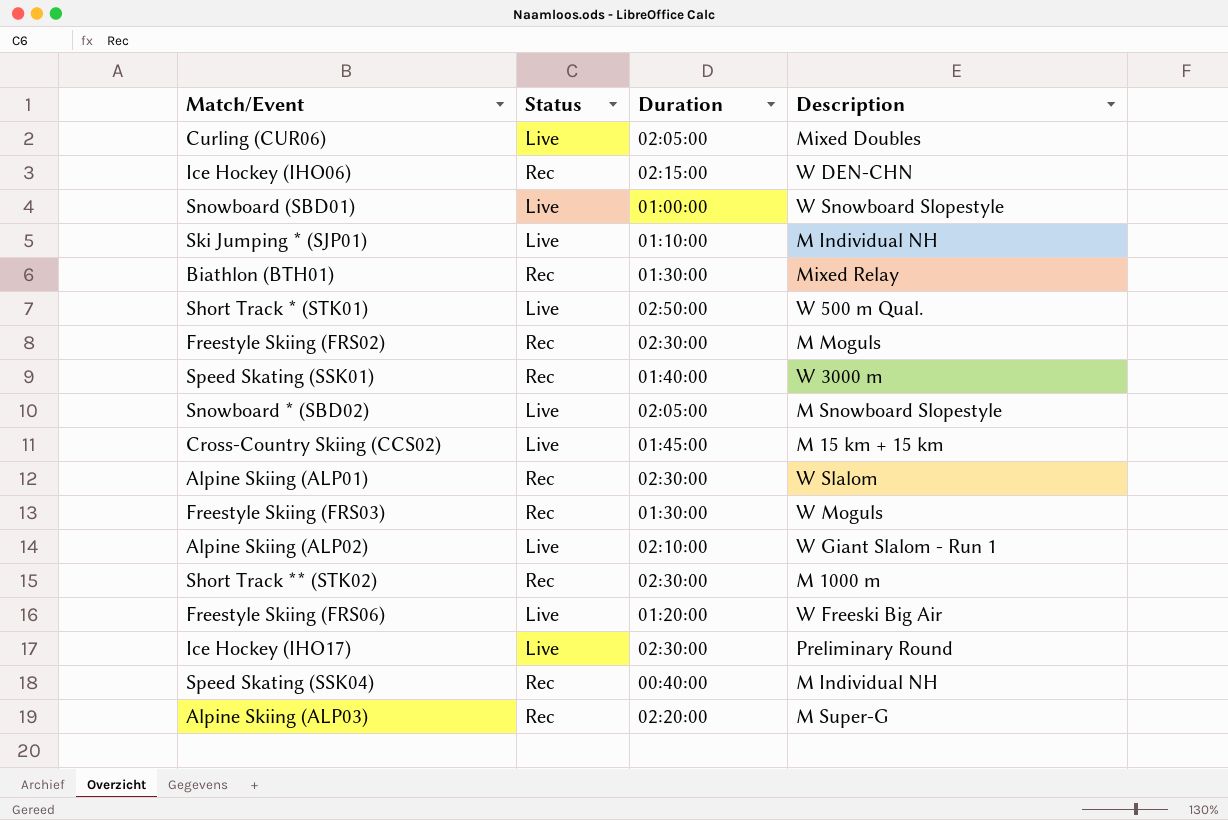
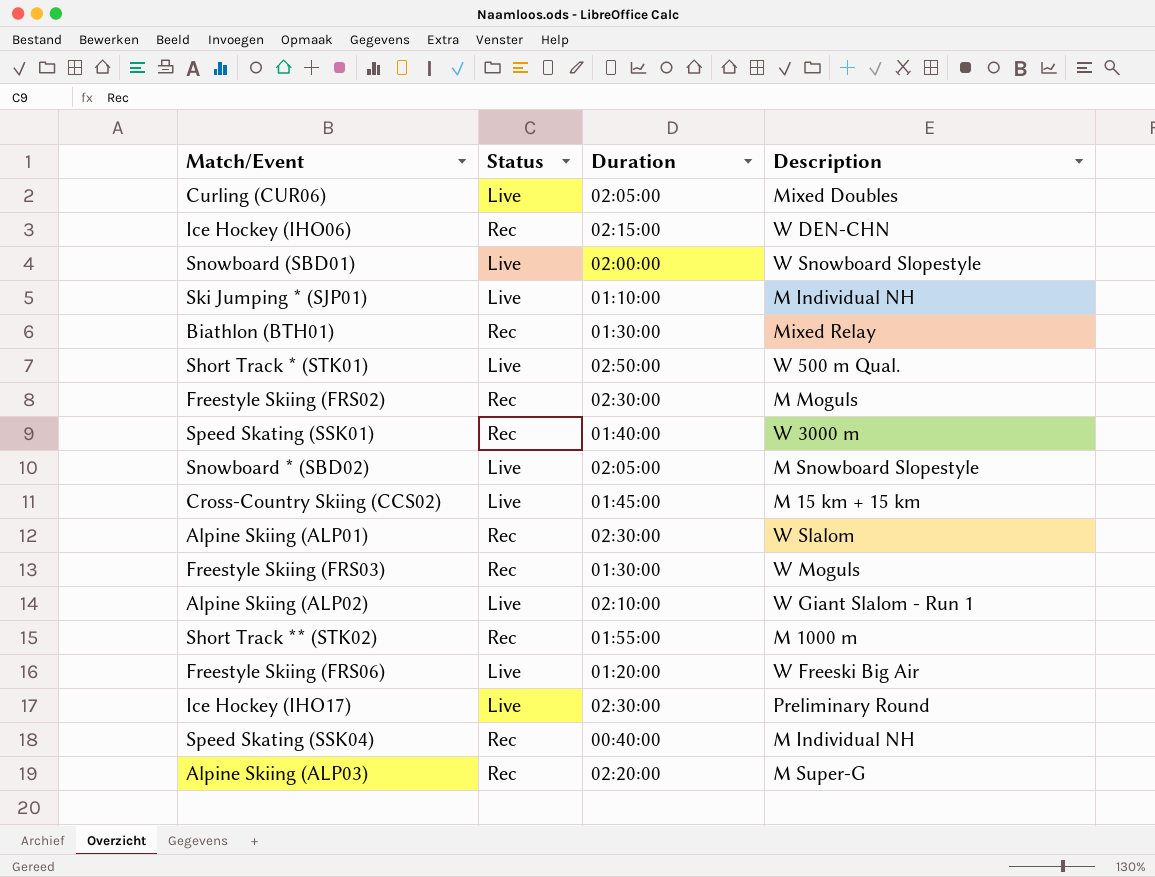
Snowboard (SBD01) | Duration: 01:00:00 -> 02:00:00
Short Track ** (STK02) | Duration: 02:30:00 -> 01:55:00

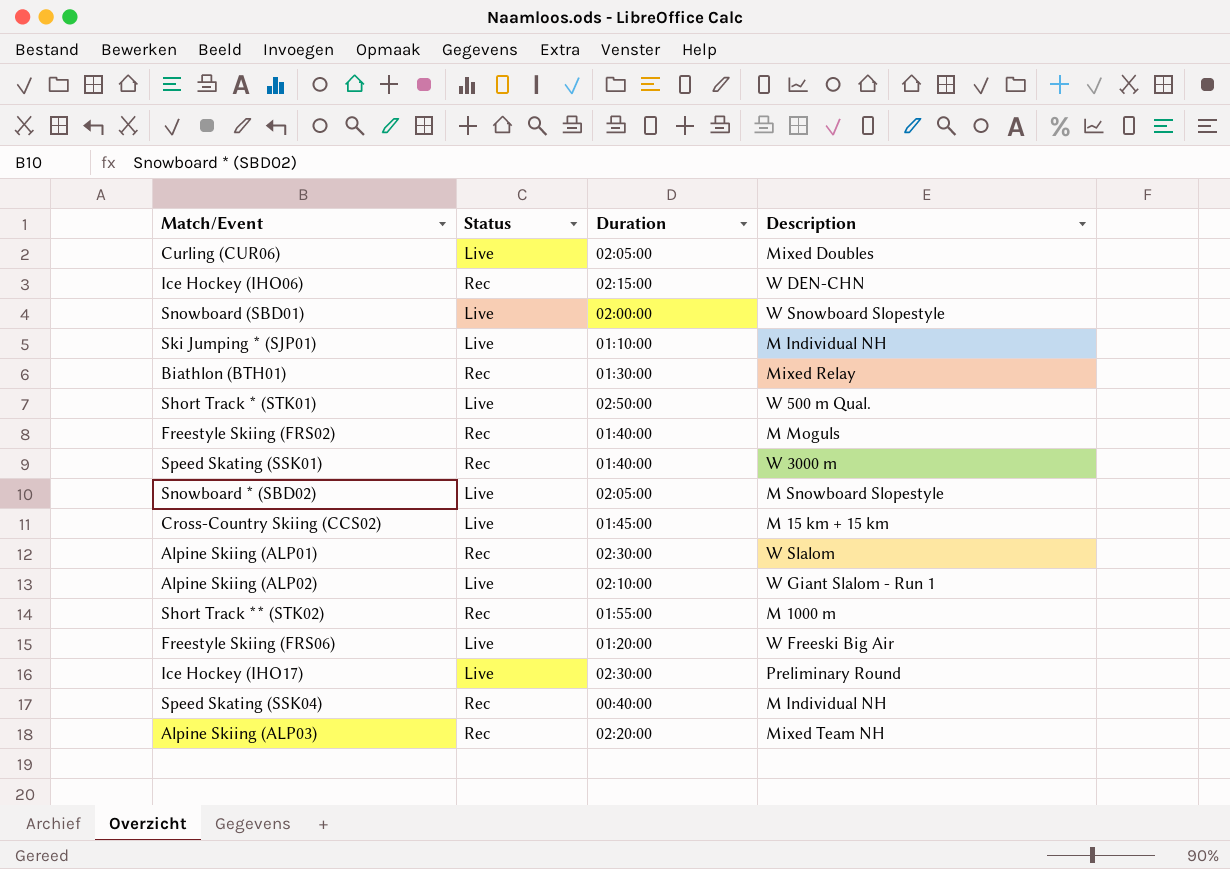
row Freestyle Skiing (FRS03): Rec | 01:30:00 | W Moguls -> none
Freestyle Skiing (FRS02) | Duration: 02:30:00 -> 01:40:00
Alpine Skiing (ALP03) | Description: M Super-G -> Mixed Team NH

